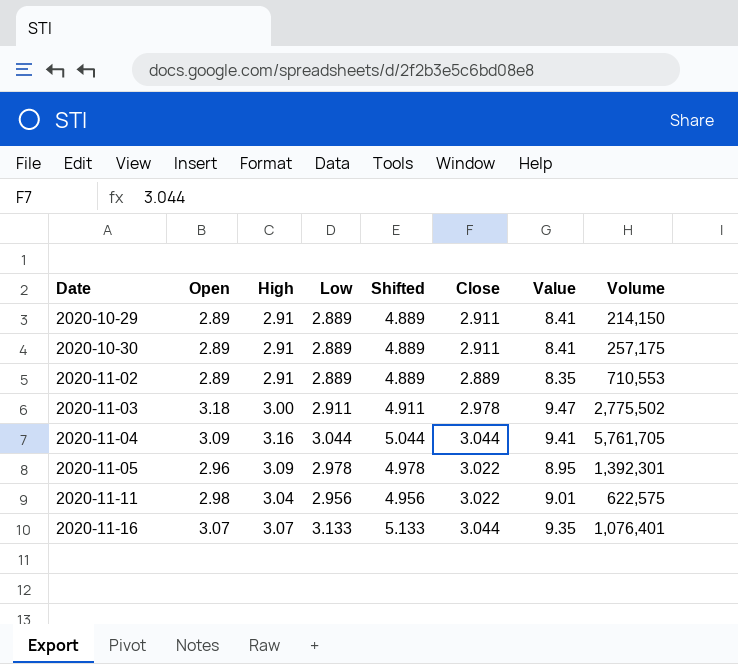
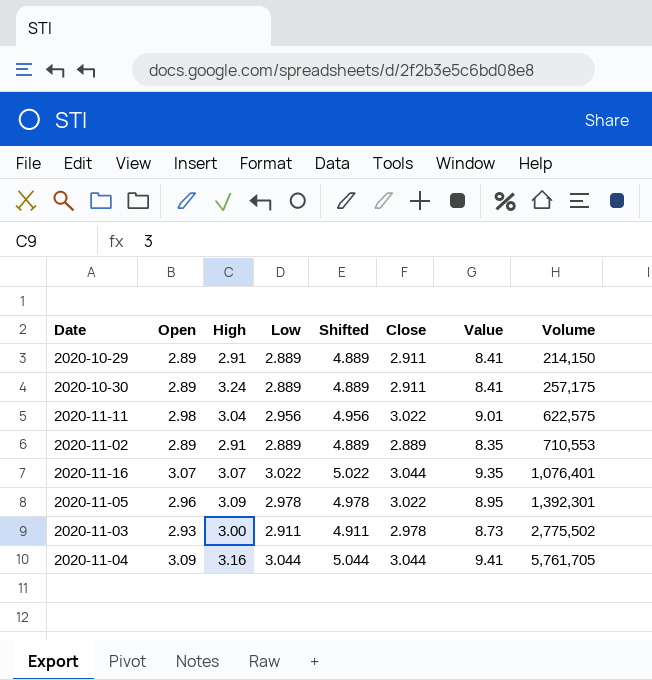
row order: Date ascending -> Volume ascending
2020-10-30 | High: 2.91 -> 3.24
2020-11-16 | Low: 3.133 -> 3.022
2020-11-16 | Shifted: 5.133 -> 5.022
2020-11-03 | Open: 3.18 -> 2.93
2020-11-03 | Value: 9.47 -> 8.73

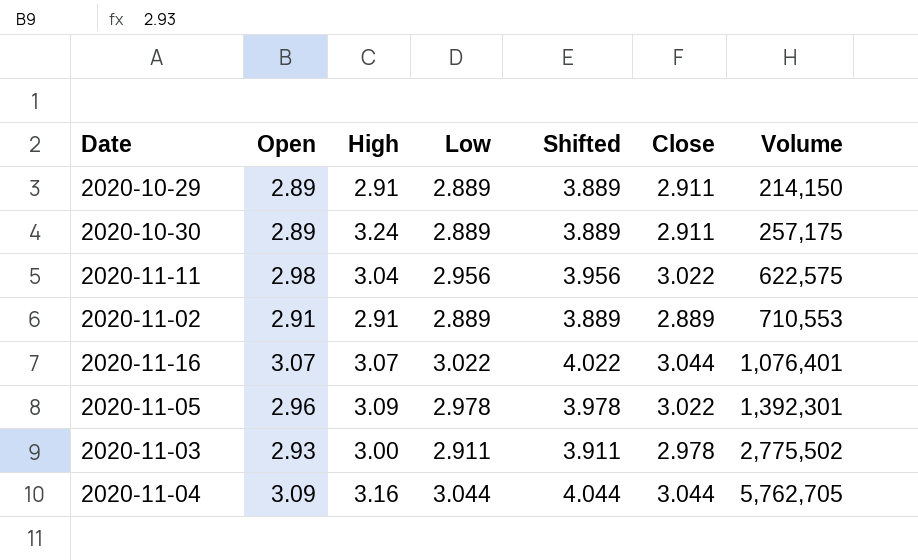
column Value | formula: [Open] * [Close] -> none
column Shifted | formula: [Low] + 2 -> [Low] + 1
2020-11-02 | Open: 2.89 -> 2.91
2020-11-04 | Volume: 5,761,705 -> 5,762,705

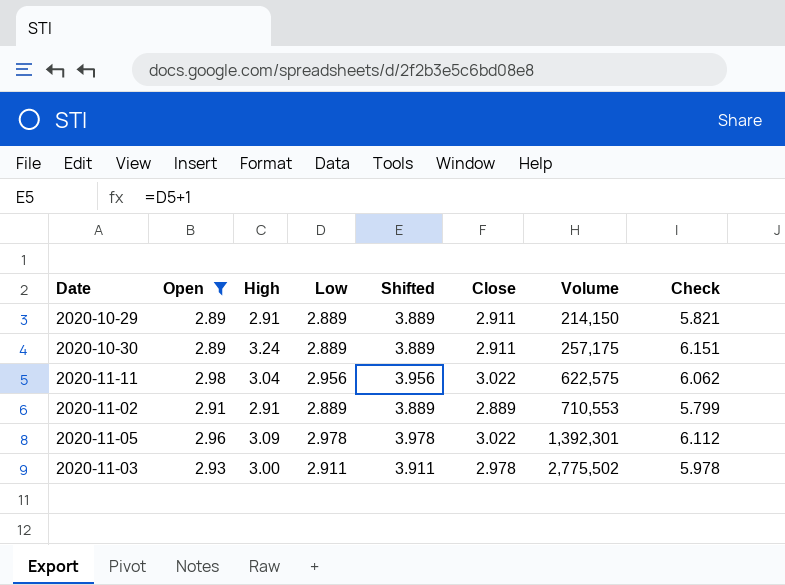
filter: none -> Open <= 2.98
column Check | formula: none -> [High] + [Close]

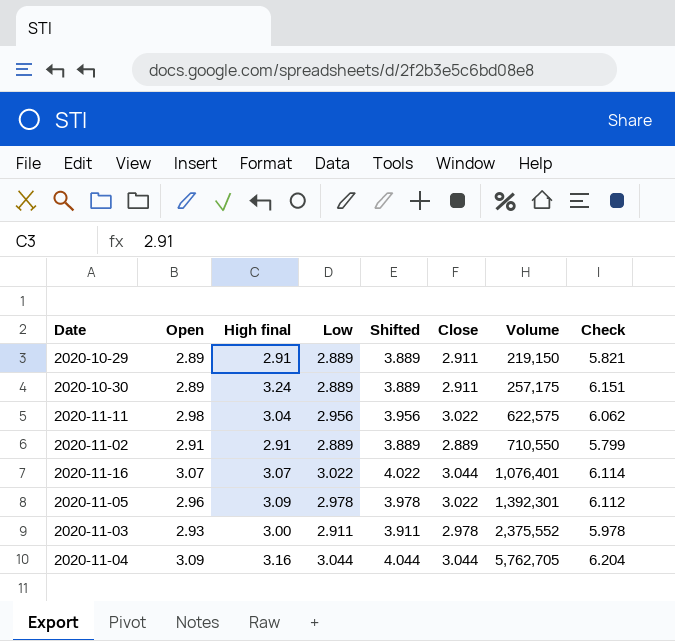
filter: Open <= 2.98 -> none
column name: High -> High final
2020-10-29 | Volume: 214,150 -> 219,150
2020-11-02 | Volume: 710,553 -> 710,550
2020-11-03 | Volume: 2,775,502 -> 2,375,552

